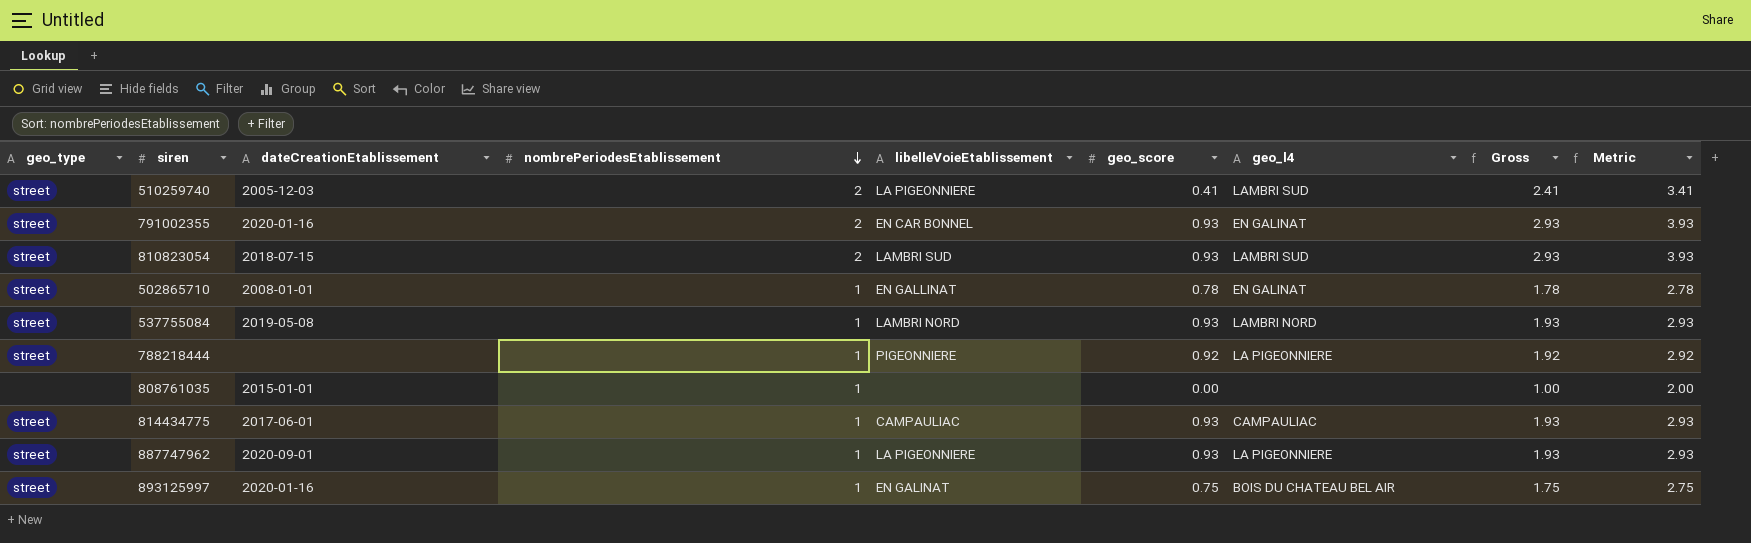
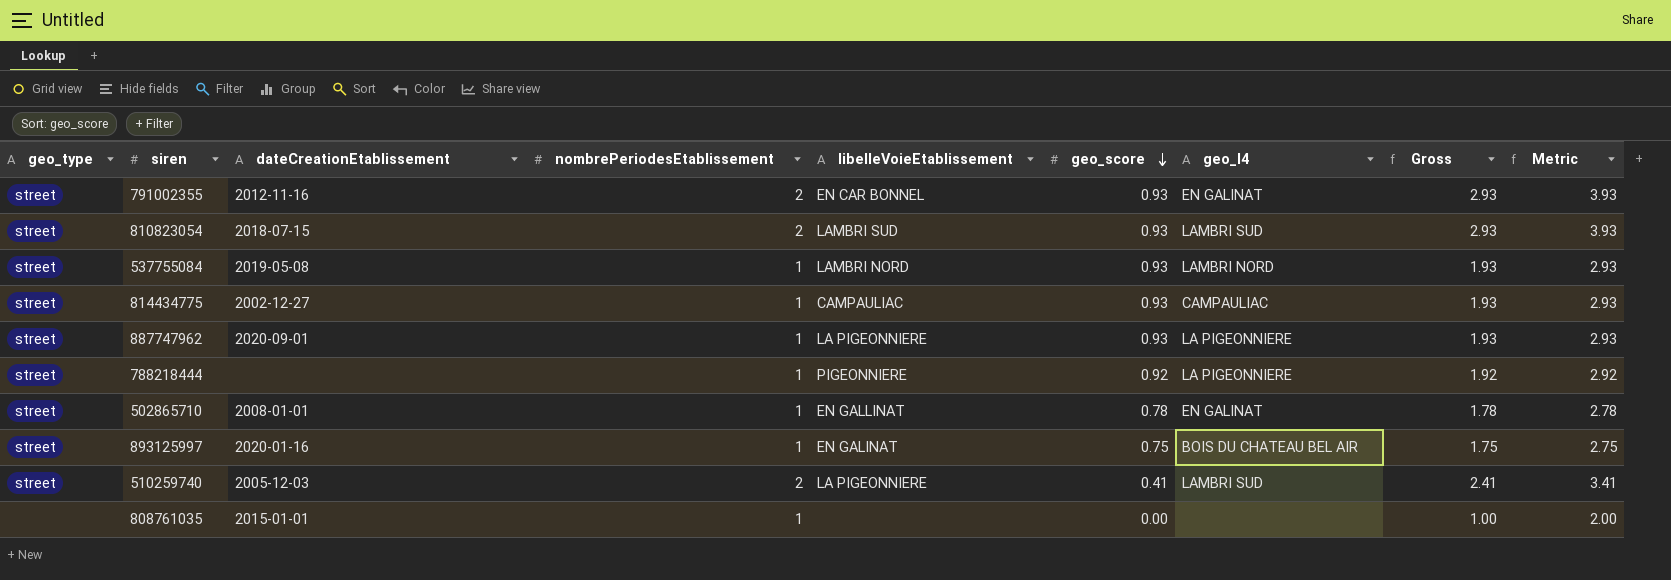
row order: nombrePeriodesEtablissement descending -> geo_score descending
791002355 | dateCreationEtablissement: 2020-01-16 -> 2012-11-16
814434775 | dateCreationEtablissement: 2017-06-01 -> 2002-12-27

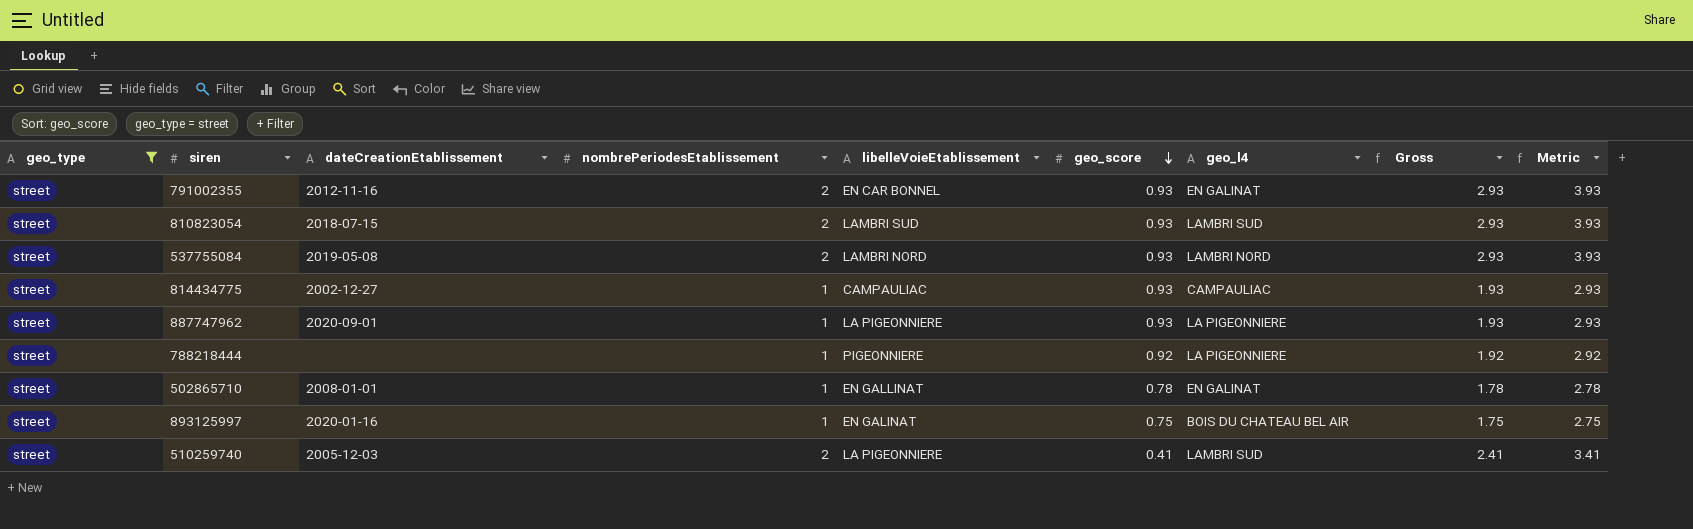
filter: none -> geo_type = street
537755084 | nombrePeriodesEtablissement: 1 -> 2
537755084 | Gross: 1.93 -> 2.93
537755084 | Metric: 2.93 -> 3.93

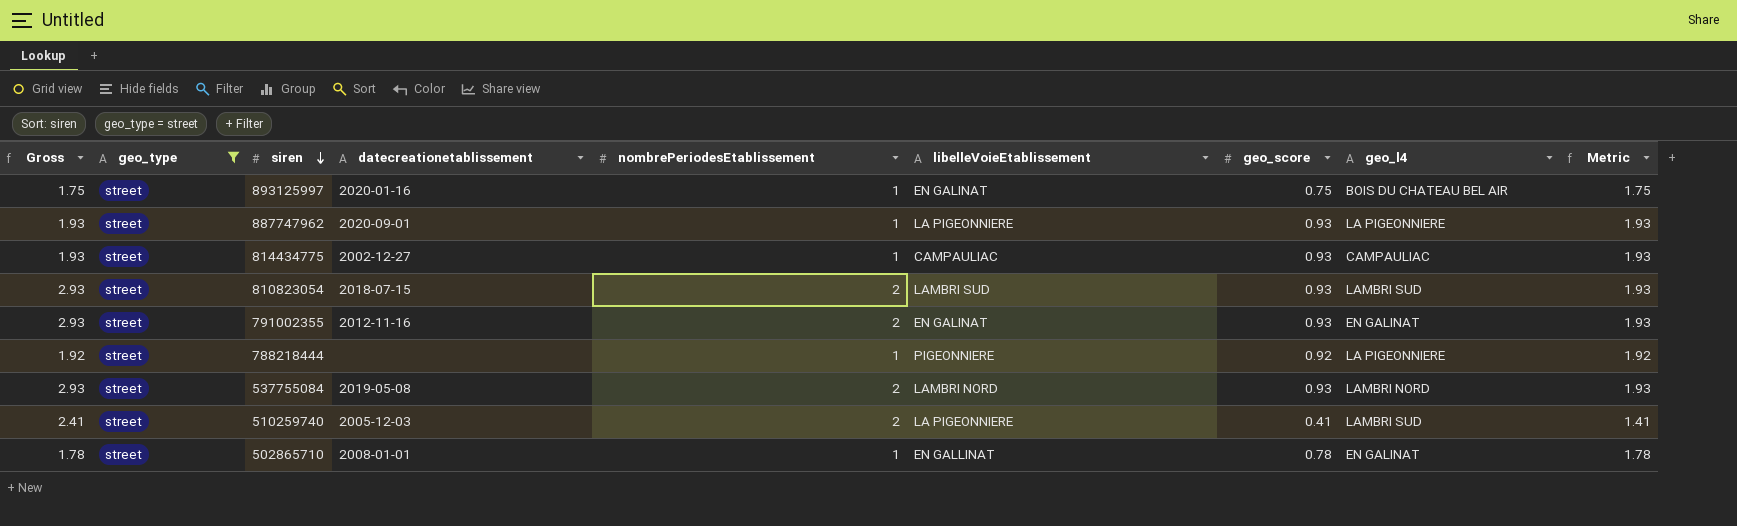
row order: geo_score descending -> siren descending
column Gross | position: 8 -> 1
column name: dateCreationEtablissement -> datecreationetablissement
column Metric | formula: [Gross] + 1 -> [geo_score] + 1
791002355 | libelleVoieEtablissement: EN CAR BONNEL -> EN GALINAT

